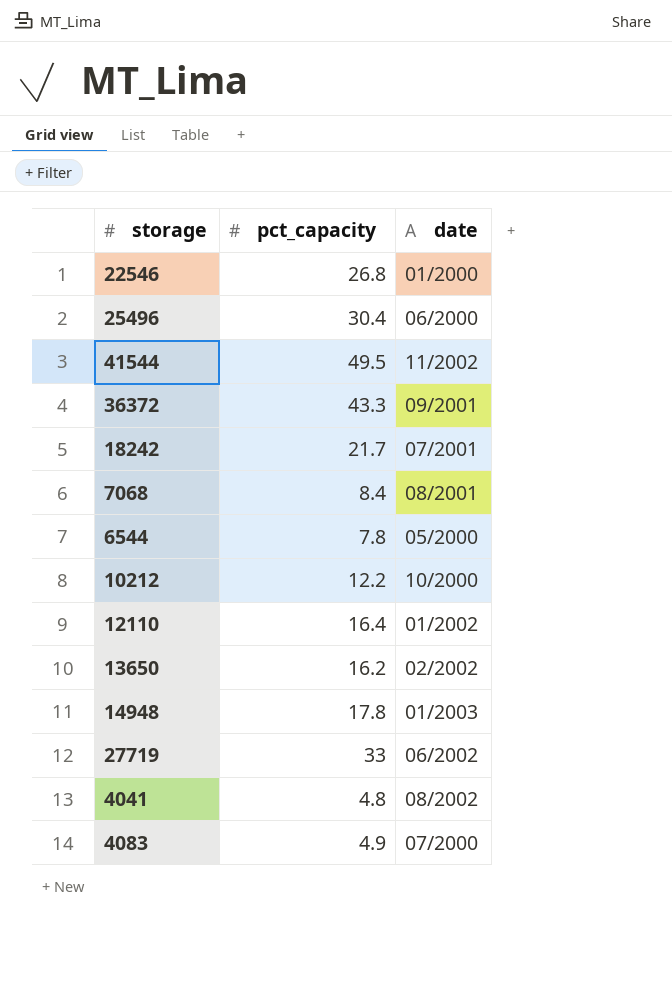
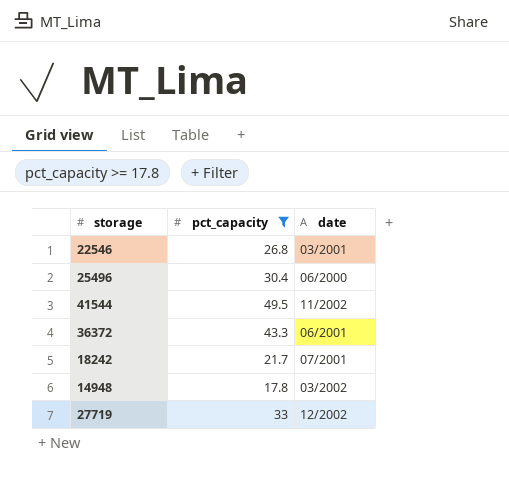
filter: none -> pct_capacity >= 17.8
22546 | date: 01/2000 -> 03/2001
36372 | date: 09/2001 -> 06/2001
14948 | date: 01/2003 -> 03/2002
27719 | date: 06/2002 -> 12/2002

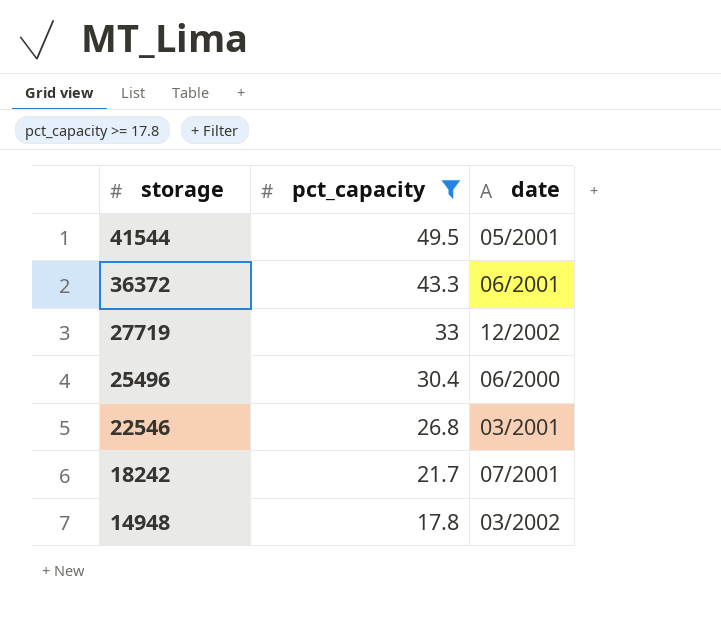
row order: none -> storage descending
41544 | date: 11/2002 -> 05/2001

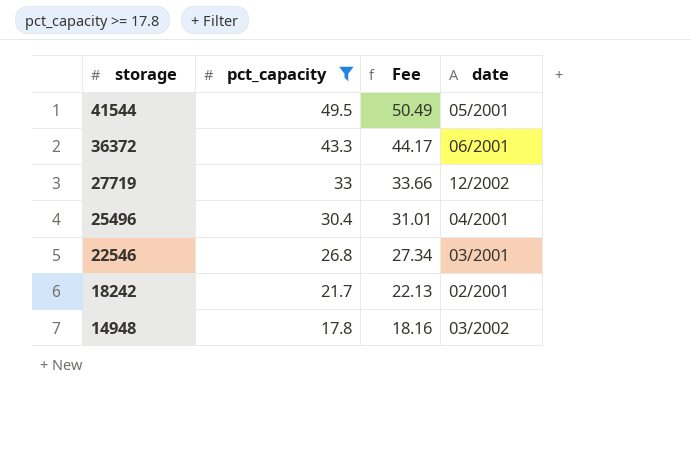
column Fee | formula: none -> [pct_capacity] * 1.02
25496 | date: 06/2000 -> 04/2001
18242 | date: 07/2001 -> 02/2001

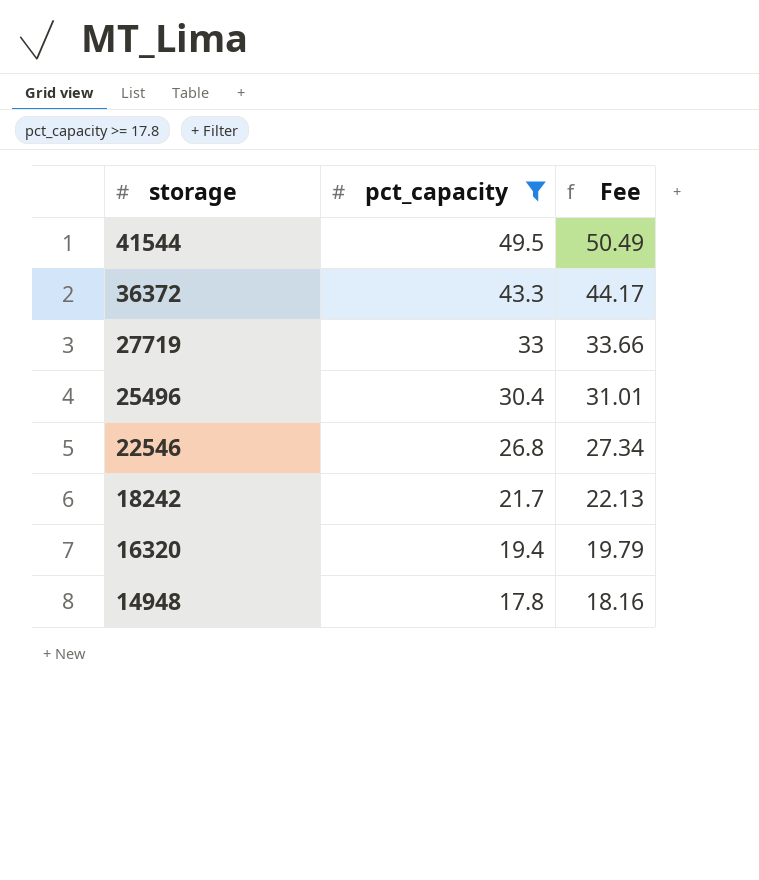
column date | position: 4 -> none
row 16320: none -> 19.4 | 19.79

